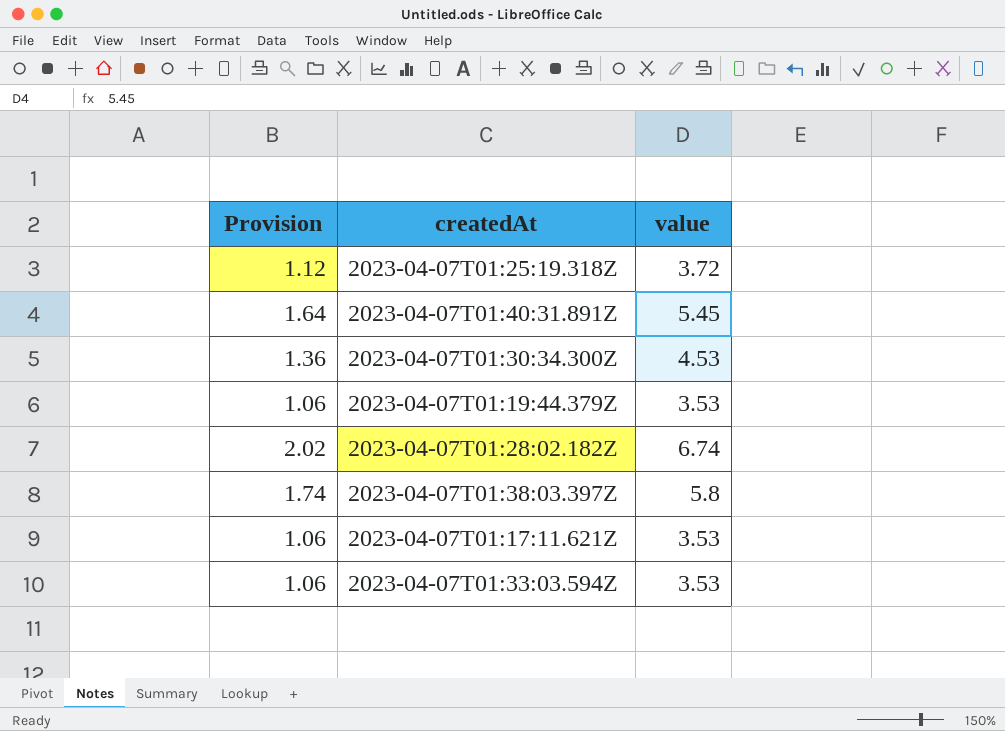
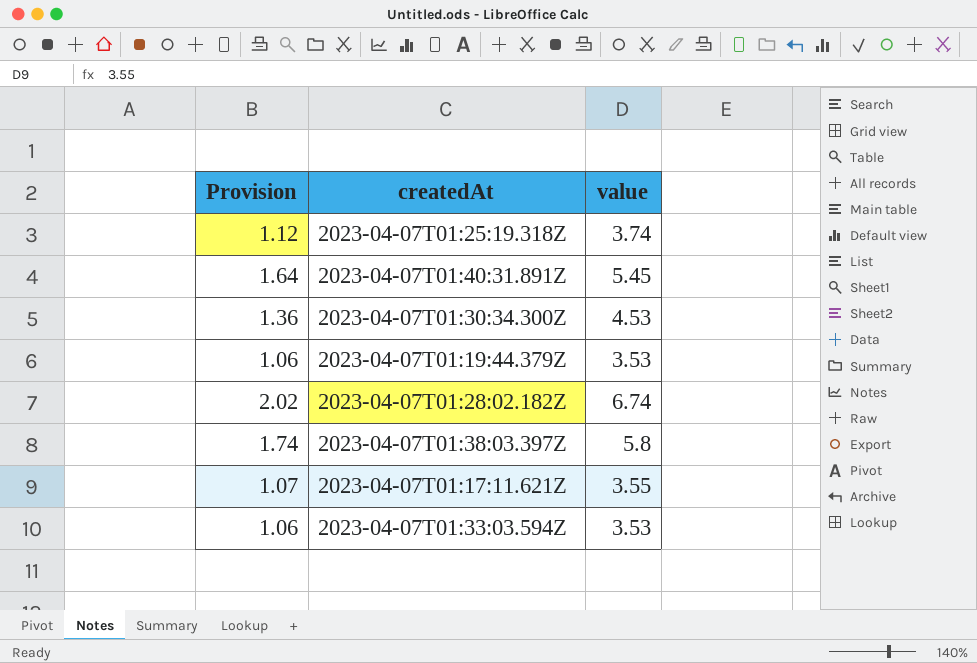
2023-04-07T01:25:19.318Z | value: 3.72 -> 3.74
2023-04-07T01:17:11.621Z | Provision: 1.06 -> 1.07
2023-04-07T01:17:11.621Z | value: 3.53 -> 3.55

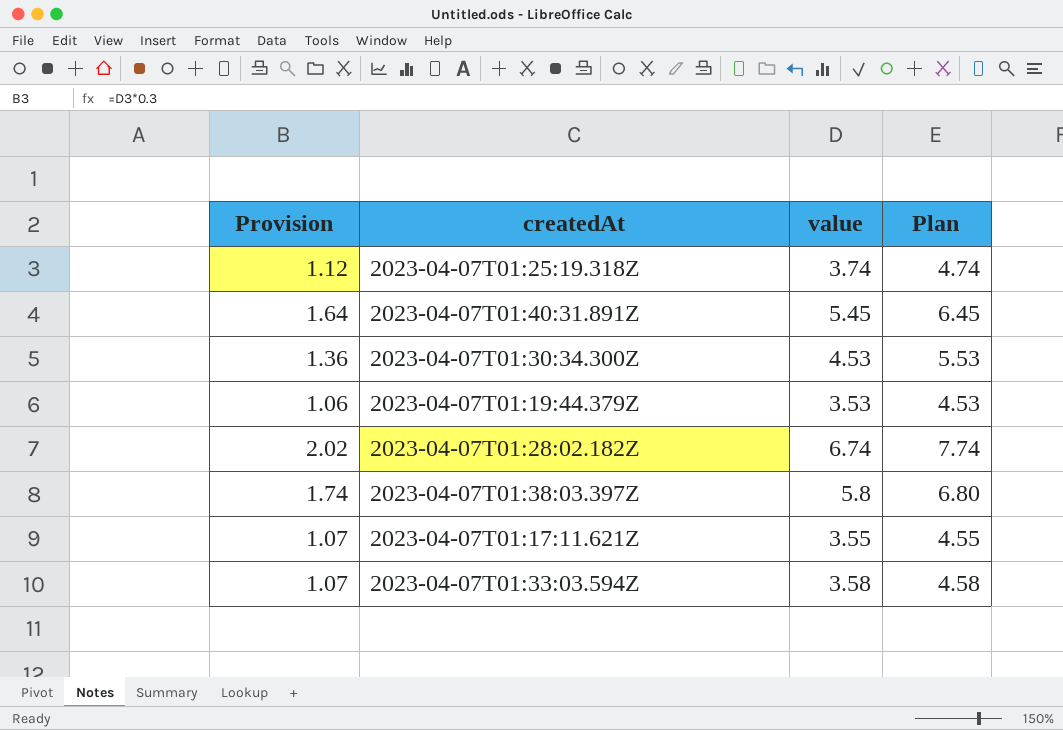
column Plan | formula: none -> [value] + 1
2023-04-07T01:33:03.594Z | Provision: 1.06 -> 1.07
2023-04-07T01:33:03.594Z | value: 3.53 -> 3.58

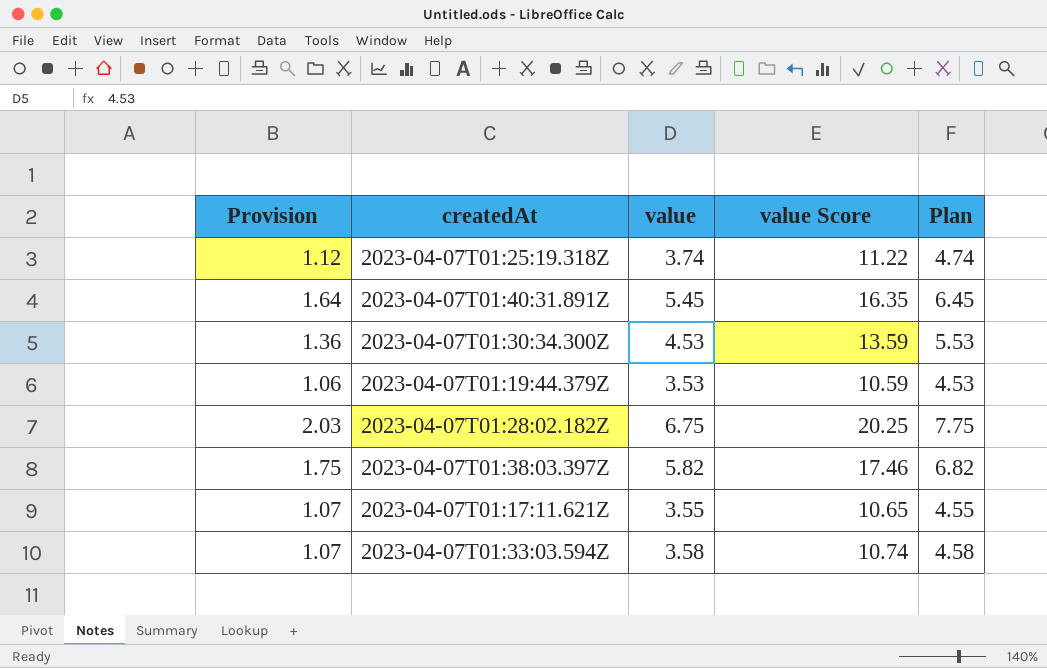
column value Score | formula: none -> [value] * 3
2023-04-07T01:28:02.182Z | Provision: 2.02 -> 2.03
2023-04-07T01:28:02.182Z | value: 6.74 -> 6.75
2023-04-07T01:28:02.182Z | Plan: 7.74 -> 7.75
2023-04-07T01:38:03.397Z | Provision: 1.74 -> 1.75
2023-04-07T01:38:03.397Z | value: 5.8 -> 5.82
2023-04-07T01:38:03.397Z | Plan: 6.80 -> 6.82

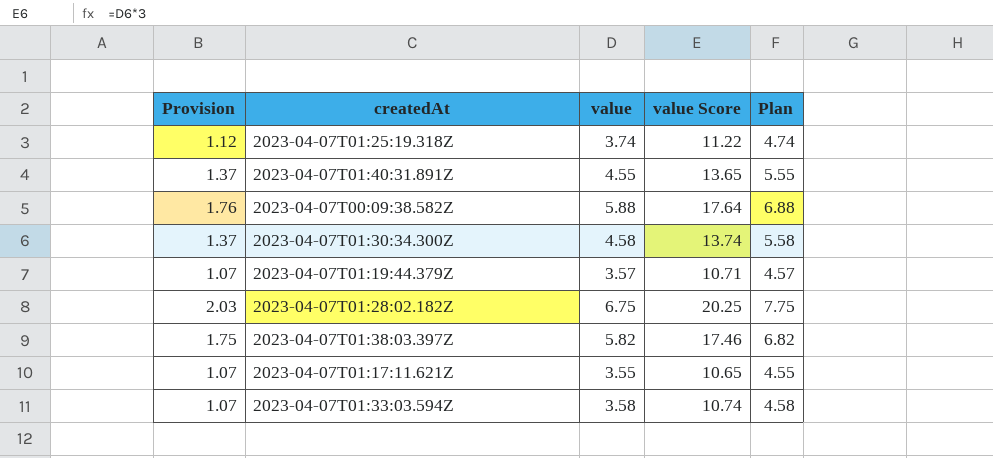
2023-04-07T01:40:31.891Z | Provision: 1.64 -> 1.37
2023-04-07T01:40:31.891Z | value: 5.45 -> 4.55
2023-04-07T01:40:31.891Z | value Score: 16.35 -> 13.65
2023-04-07T01:40:31.891Z | Plan: 6.45 -> 5.55
row 2023-04-07T00:09:38.582Z: none -> 1.76 | 5.88 | 17.64 | 6.88
2023-04-07T01:30:34.300Z | Provision: 1.36 -> 1.37
2023-04-07T01:30:34.300Z | value: 4.53 -> 4.58
2023-04-07T01:30:34.300Z | value Score: 13.59 -> 13.74
2023-04-07T01:30:34.300Z | Plan: 5.53 -> 5.58
2023-04-07T01:19:44.379Z | Provision: 1.06 -> 1.07
2023-04-07T01:19:44.379Z | value: 3.53 -> 3.57
2023-04-07T01:19:44.379Z | value Score: 10.59 -> 10.71
2023-04-07T01:19:44.379Z | Plan: 4.53 -> 4.57

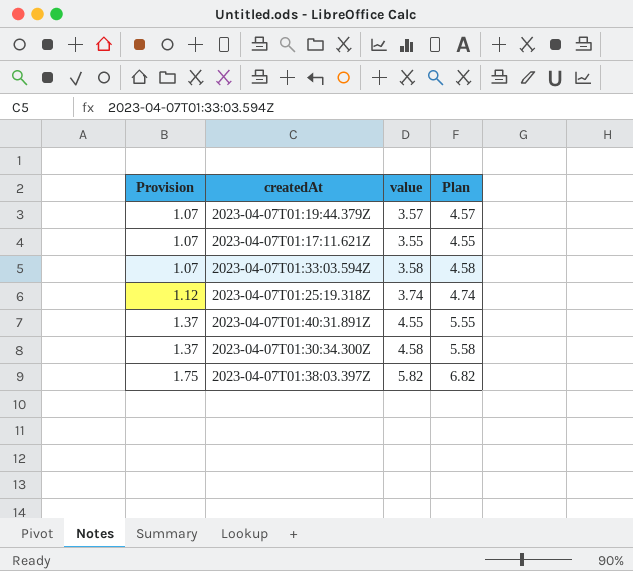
row order: none -> Provision ascending
column value Score | formula: [value] * 3 -> none
row 2023-04-07T00:09:38.582Z: 1.76 | 5.88 | 17.64 | 6.88 -> none
row 2023-04-07T01:28:02.182Z: 2.03 | 6.75 | 20.25 | 7.75 -> none

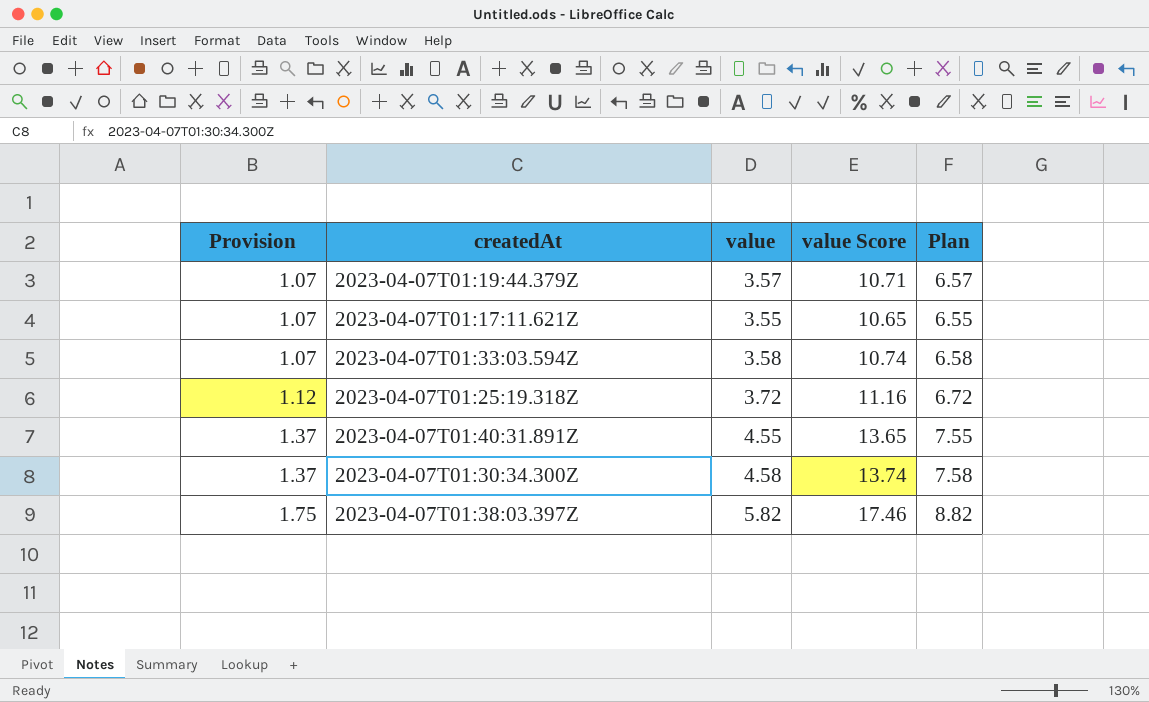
column value Score | formula: none -> [value] * 3
column Plan | formula: [value] + 1 -> [value] + 3
2023-04-07T01:25:19.318Z | value: 3.74 -> 3.72

